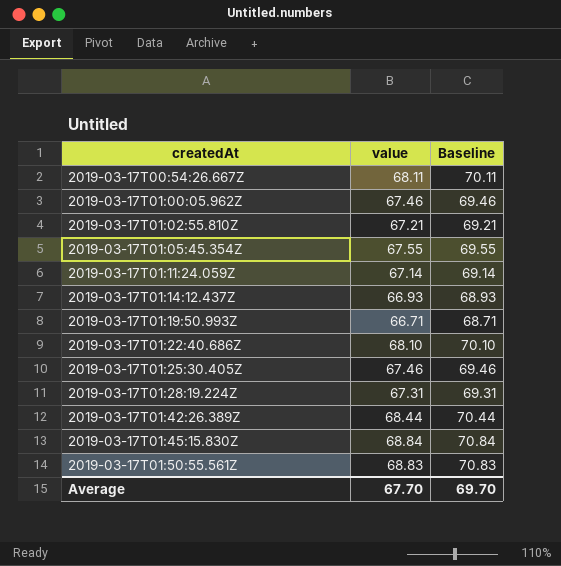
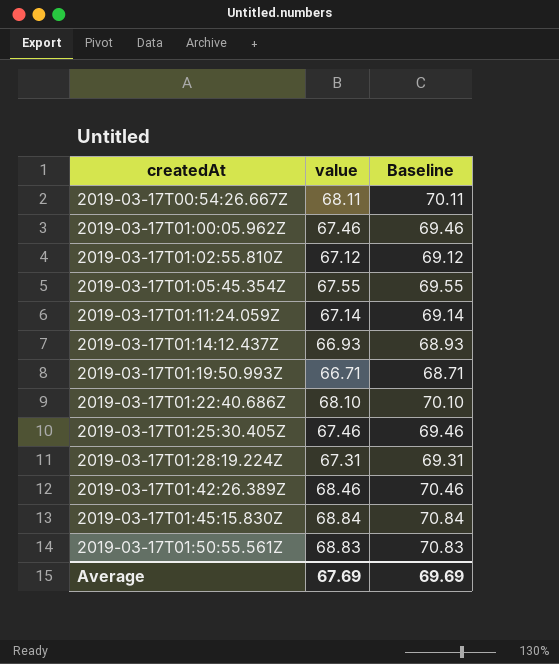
2019-03-17T01:02:55.810Z | value: 67.21 -> 67.12
2019-03-17T01:02:55.810Z | Baseline: 69.21 -> 69.12
2019-03-17T01:42:26.389Z | value: 68.44 -> 68.46
2019-03-17T01:42:26.389Z | Baseline: 70.44 -> 70.46
Average | value: 67.70 -> 67.69
Average | Baseline: 69.70 -> 69.69

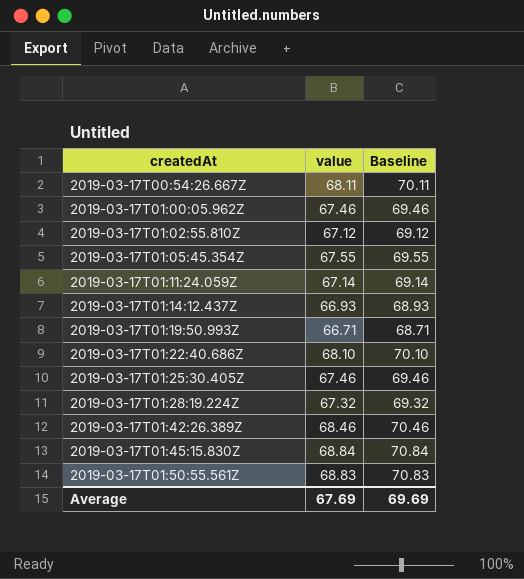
2019-03-17T01:28:19.224Z | value: 67.31 -> 67.32
2019-03-17T01:28:19.224Z | Baseline: 69.31 -> 69.32

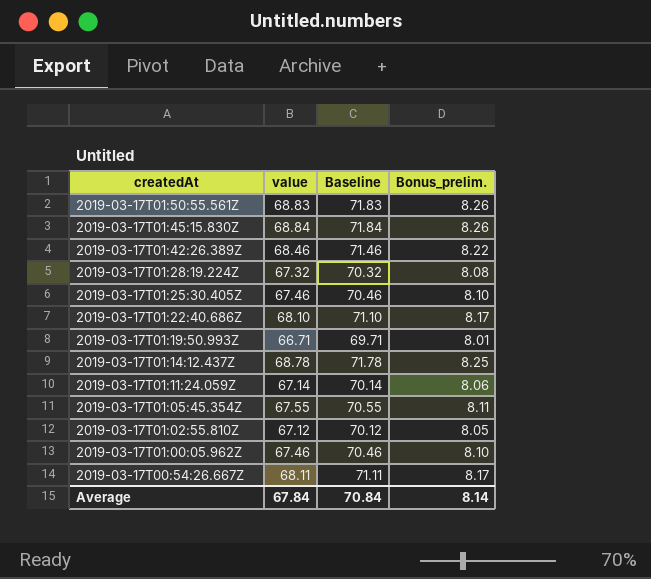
row order: createdAt ascending -> createdAt descending
column Baseline | formula: [value] + 2 -> [value] + 3
column Bonus_prelim. | formula: none -> [value] * 0.12
2019-03-17T01:14:12.437Z | value: 66.93 -> 68.78
Average | value: 67.69 -> 67.84
Average | Baseline: 69.69 -> 70.84

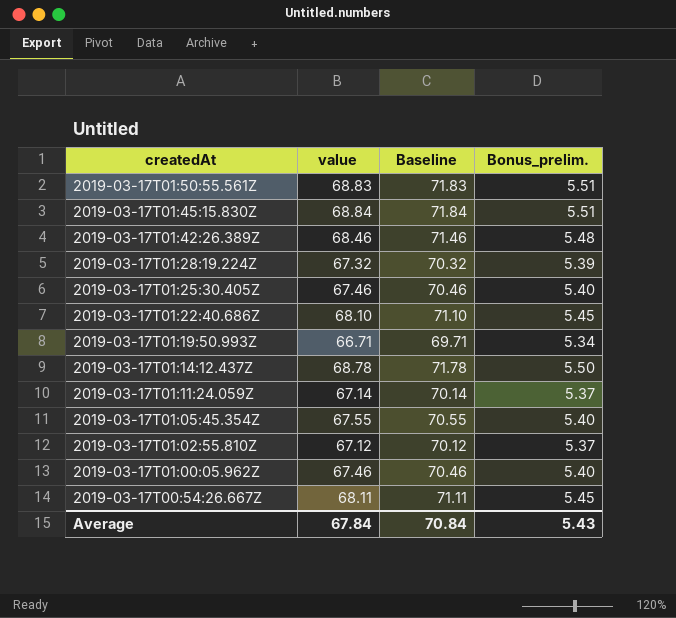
column Bonus_prelim. | formula: [value] * 0.12 -> [value] * 0.08
Average | Bonus_prelim.: 8.14 -> 5.43

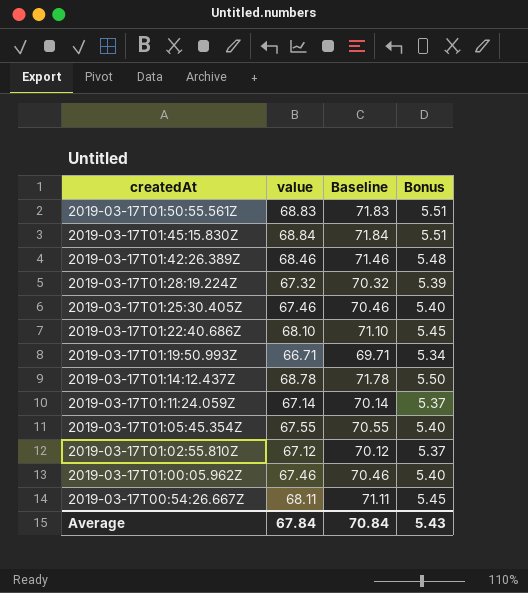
column name: Bonus_prelim. -> Bonus

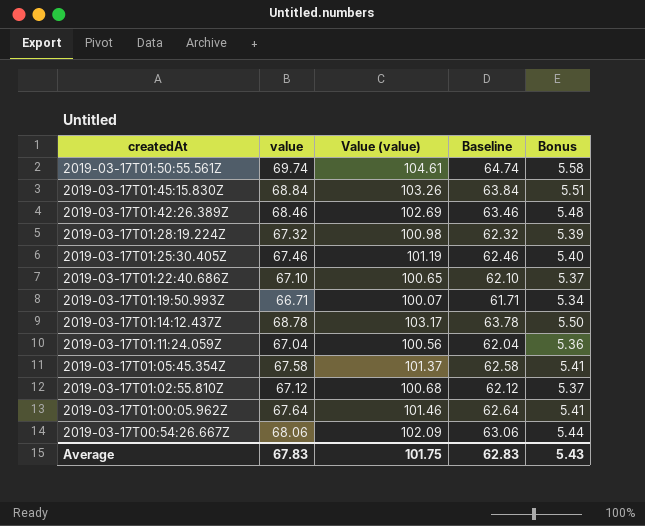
column Value (value) | formula: none -> [value] * 1.5
column Baseline | formula: [value] + 3 -> [value] - 5
2019-03-17T01:50:55.561Z | value: 68.83 -> 69.74
2019-03-17T01:50:55.561Z | Bonus: 5.51 -> 5.58
2019-03-17T01:22:40.686Z | value: 68.10 -> 67.10
2019-03-17T01:22:40.686Z | Bonus: 5.45 -> 5.37
2019-03-17T01:11:24.059Z | value: 67.14 -> 67.04
2019-03-17T01:11:24.059Z | Bonus: 5.37 -> 5.36
2019-03-17T01:05:45.354Z | value: 67.55 -> 67.58
2019-03-17T01:05:45.354Z | Bonus: 5.40 -> 5.41
2019-03-17T01:00:05.962Z | value: 67.46 -> 67.64
2019-03-17T01:00:05.962Z | Bonus: 5.40 -> 5.41
2019-03-17T00:54:26.667Z | value: 68.11 -> 68.06
2019-03-17T00:54:26.667Z | Bonus: 5.45 -> 5.44
Average | value: 67.84 -> 67.83
Average | Baseline: 70.84 -> 62.83

